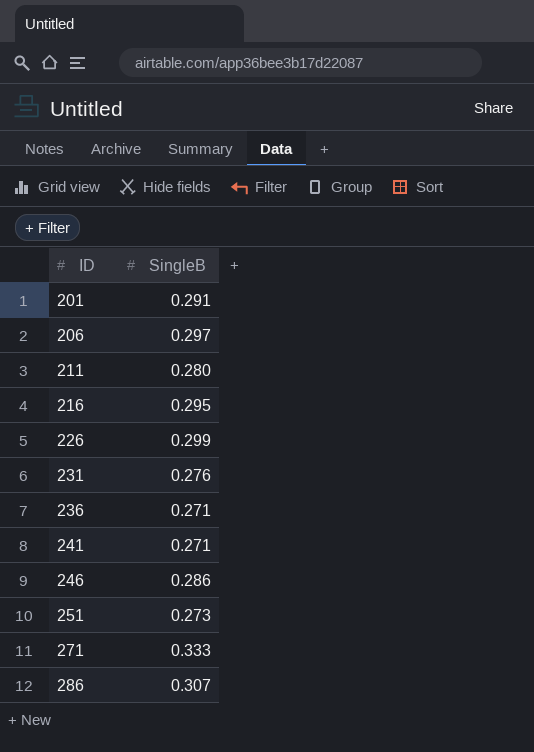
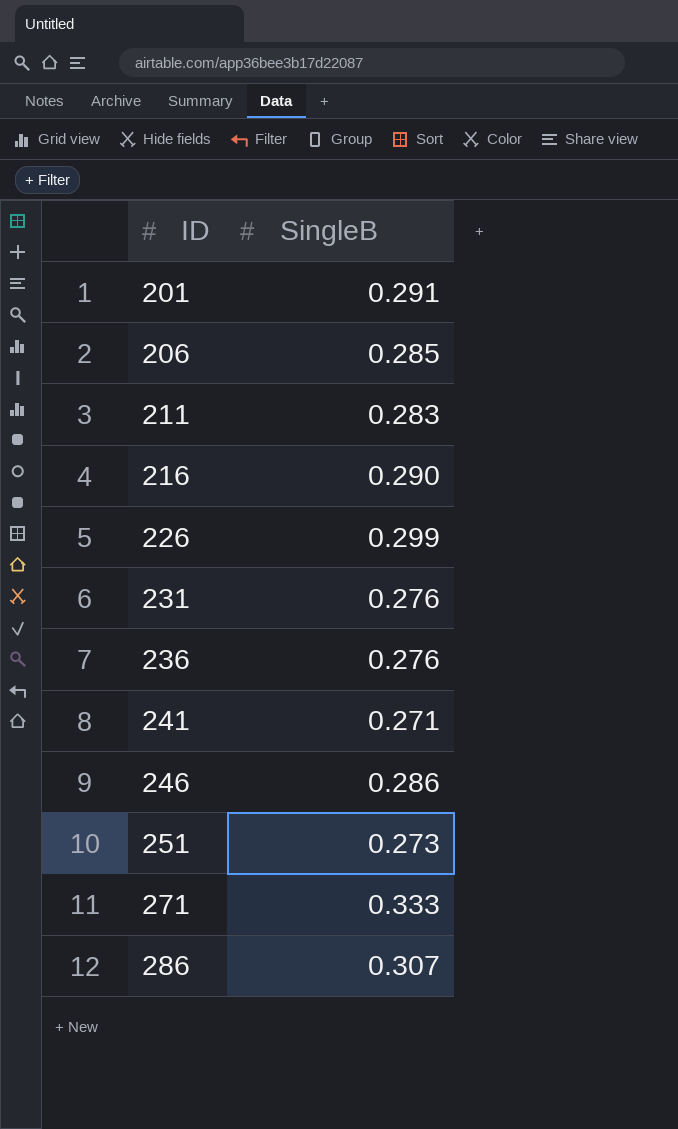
206 | SingleB: 0.297 -> 0.285
211 | SingleB: 0.280 -> 0.283
216 | SingleB: 0.295 -> 0.290
236 | SingleB: 0.271 -> 0.276

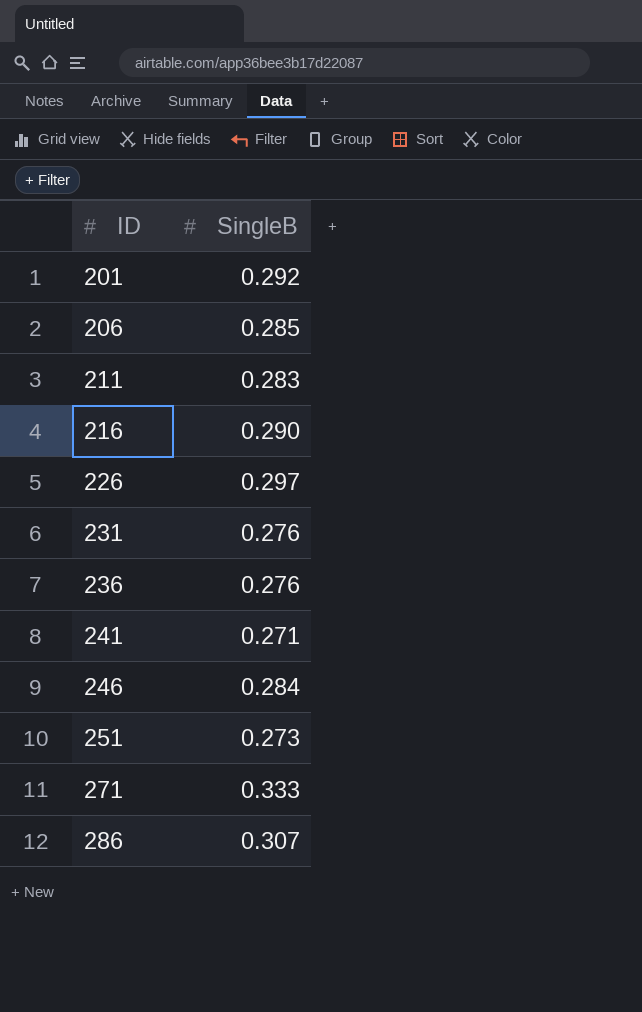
201 | SingleB: 0.291 -> 0.292
226 | SingleB: 0.299 -> 0.297
246 | SingleB: 0.286 -> 0.284

